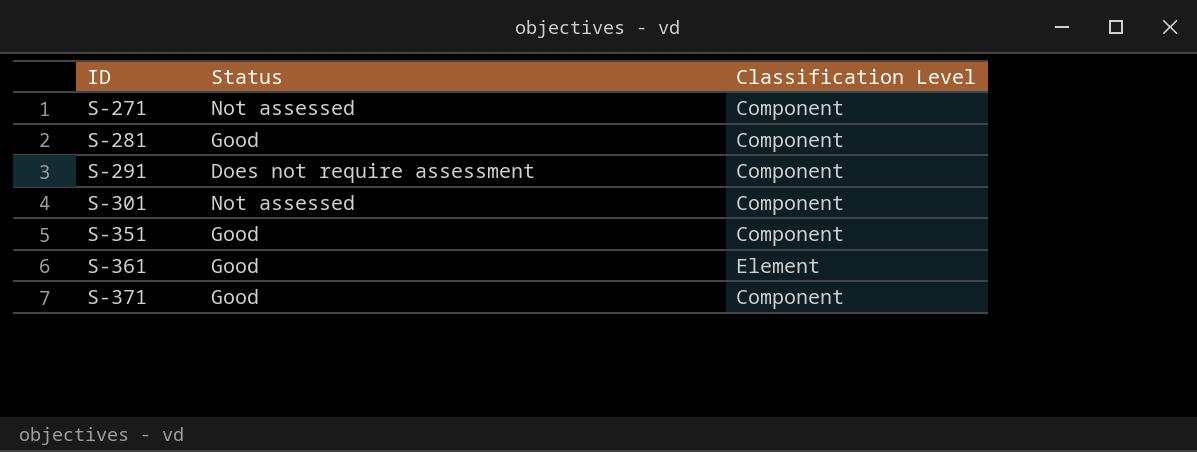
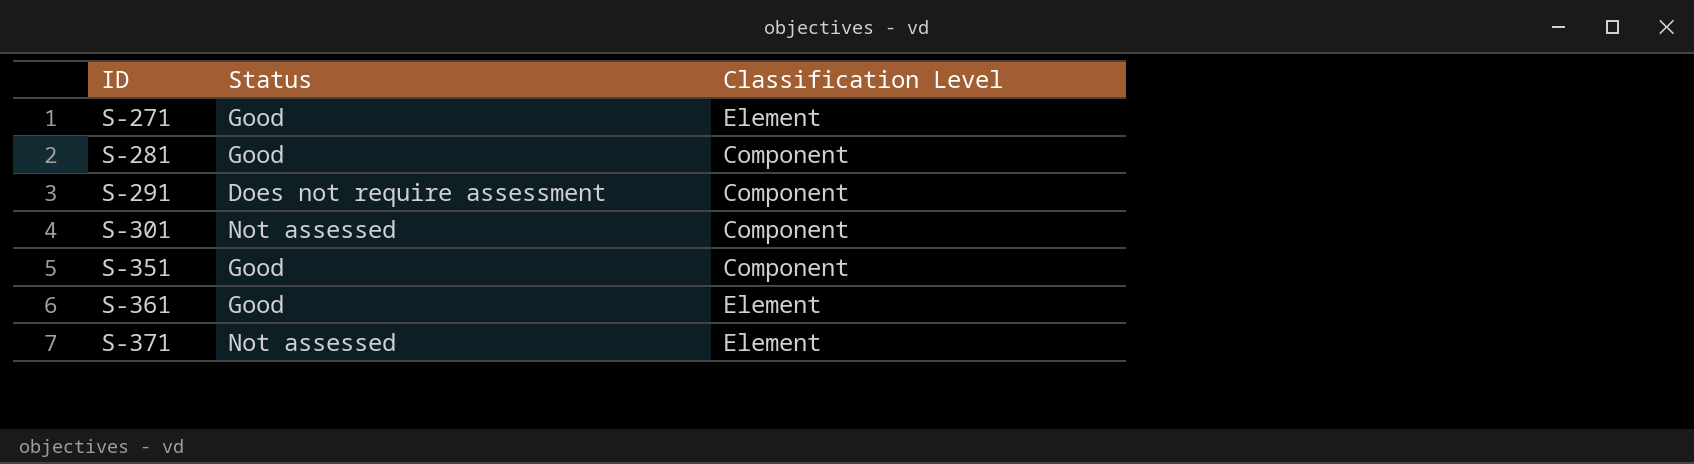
S-271 | Status: Not assessed -> Good
S-271 | Classification Level: Component -> Element
S-371 | Status: Good -> Not assessed
S-371 | Classification Level: Component -> Element

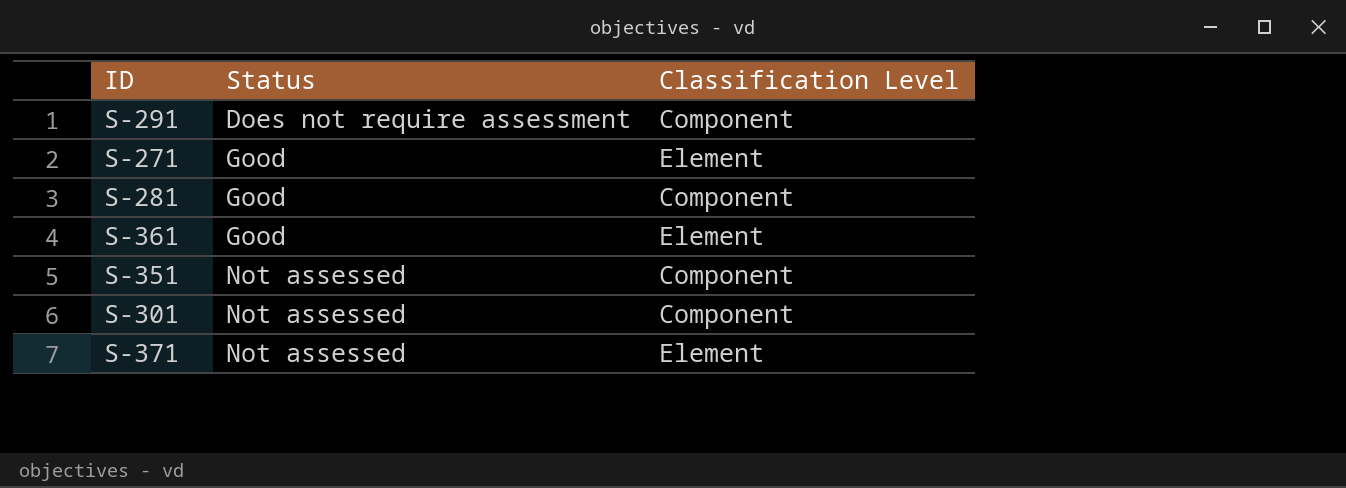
row order: ID ascending -> Status ascending
S-351 | Status: Good -> Not assessed

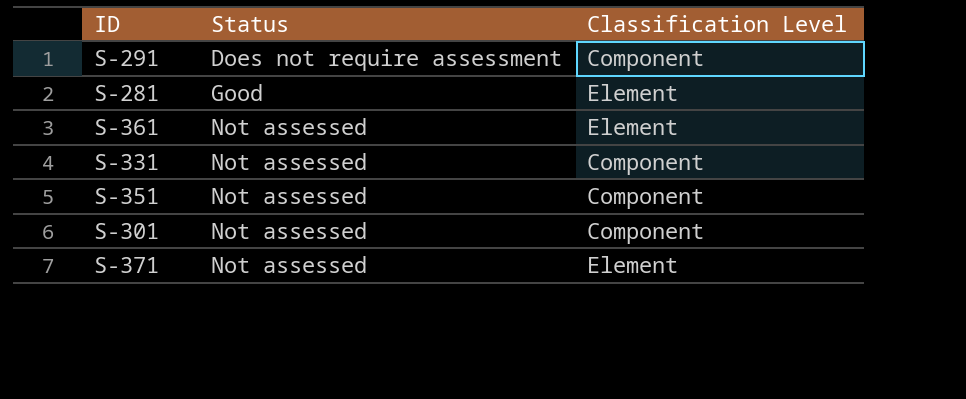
row S-271: Good | Element -> none
S-281 | Classification Level: Component -> Element
S-361 | Status: Good -> Not assessed
row S-331: none -> Not assessed | Component

